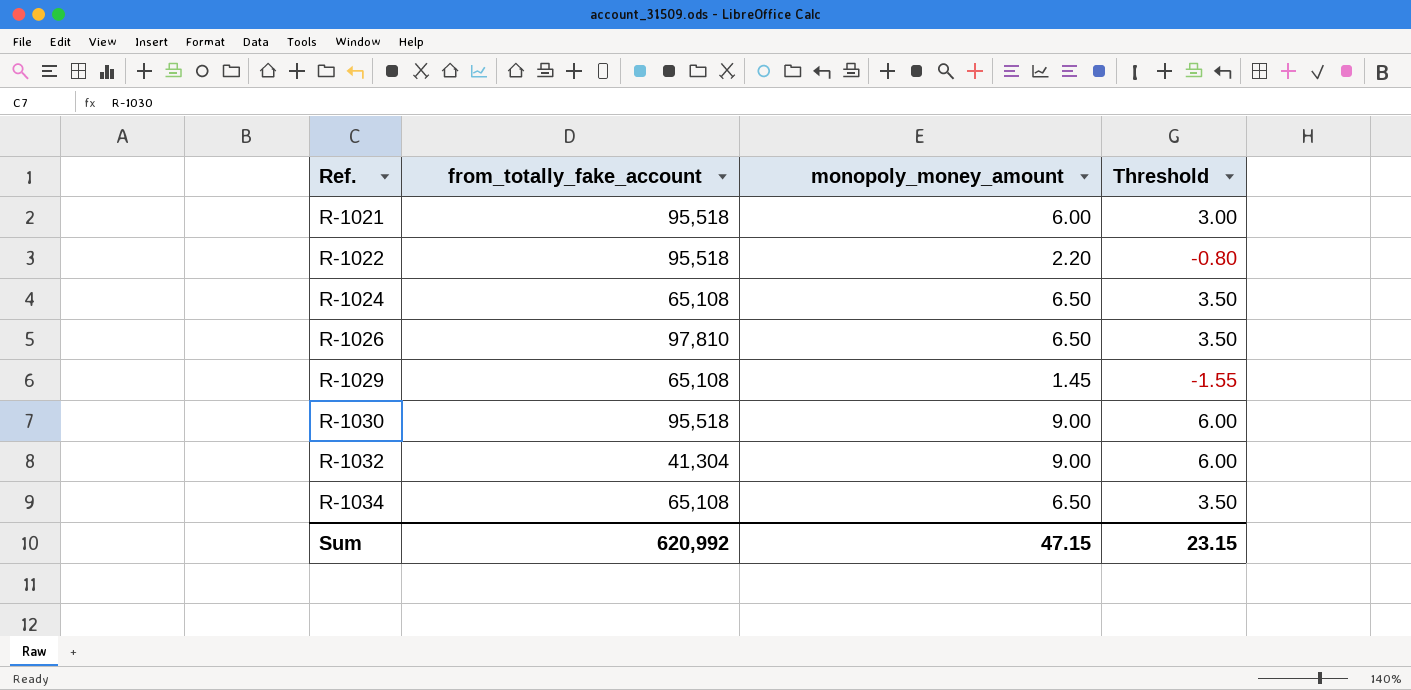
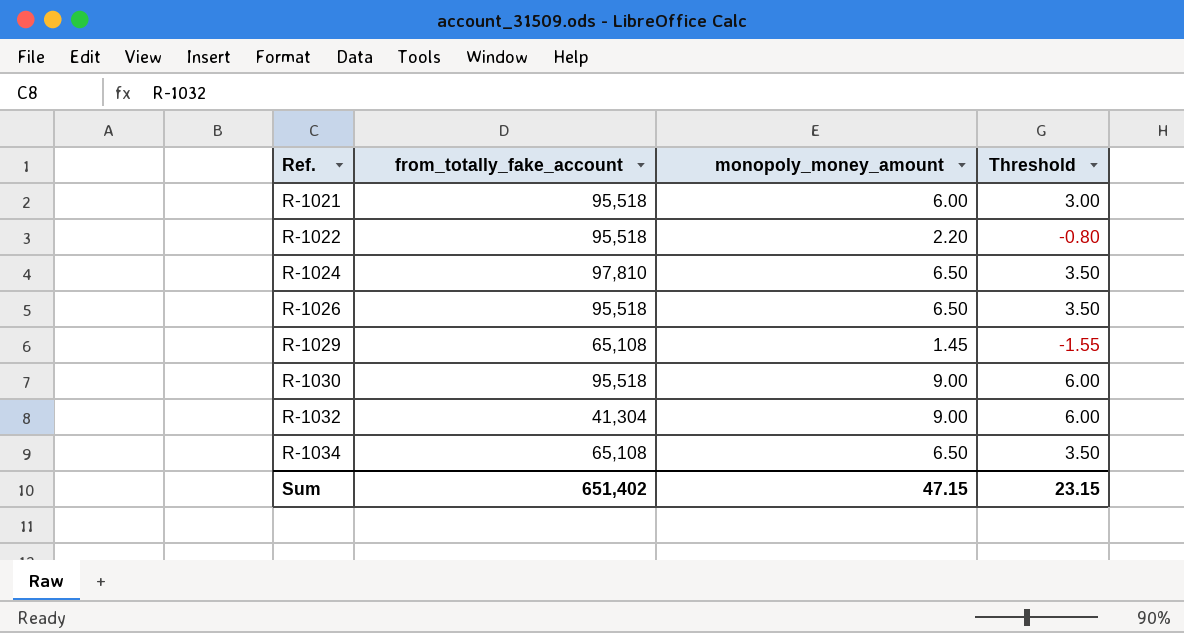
R-1024 | from_totally_fake_account: 65,108 -> 97,810
R-1026 | from_totally_fake_account: 97,810 -> 95,518
Sum | from_totally_fake_account: 620,992 -> 651,402

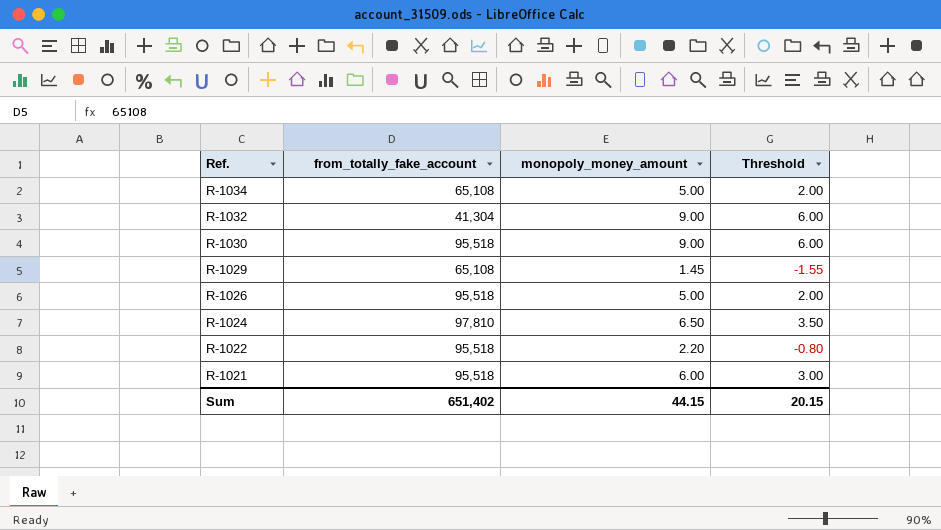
row order: Ref. ascending -> Ref. descending
R-1034 | monopoly_money_amount: 6.50 -> 5.00
R-1034 | Threshold: 3.50 -> 2.00
R-1026 | monopoly_money_amount: 6.50 -> 5.00
R-1026 | Threshold: 3.50 -> 2.00
Sum | monopoly_money_amount: 47.15 -> 44.15
Sum | Threshold: 23.15 -> 20.15

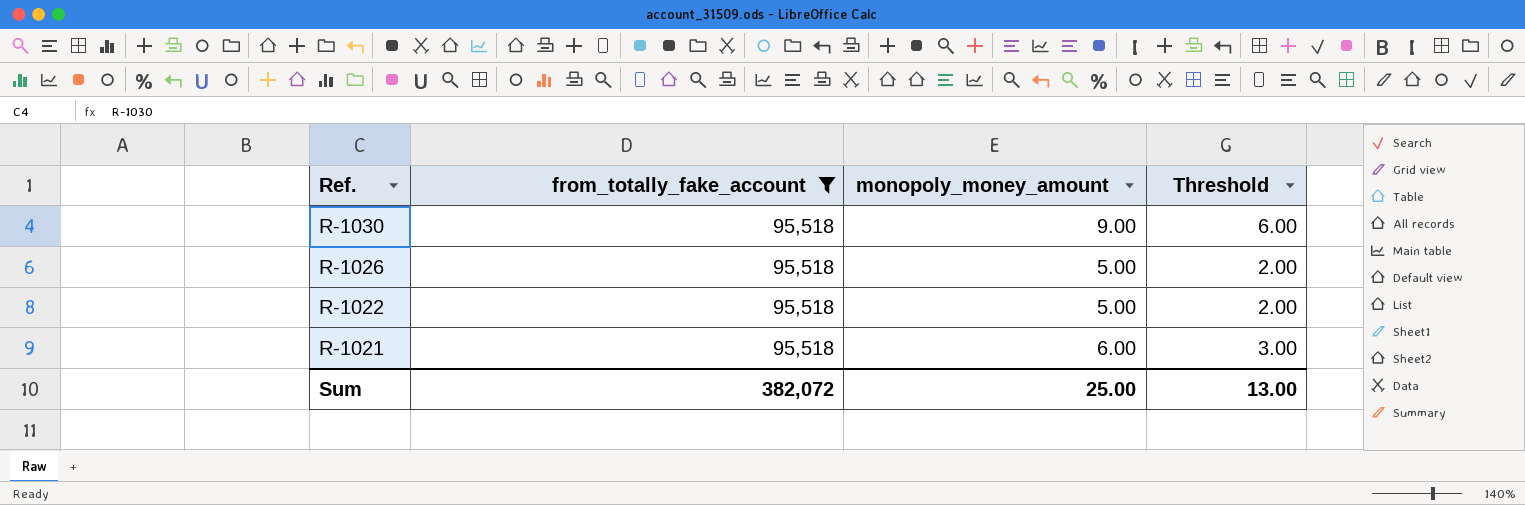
filter: none -> from_totally_fake_account = 95,518
R-1022 | monopoly_money_amount: 2.20 -> 5.00
R-1022 | Threshold: -0.80 -> 2.00
Sum | from_totally_fake_account: 651,402 -> 382,072
Sum | monopoly_money_amount: 44.15 -> 25.00
Sum | Threshold: 20.15 -> 13.00

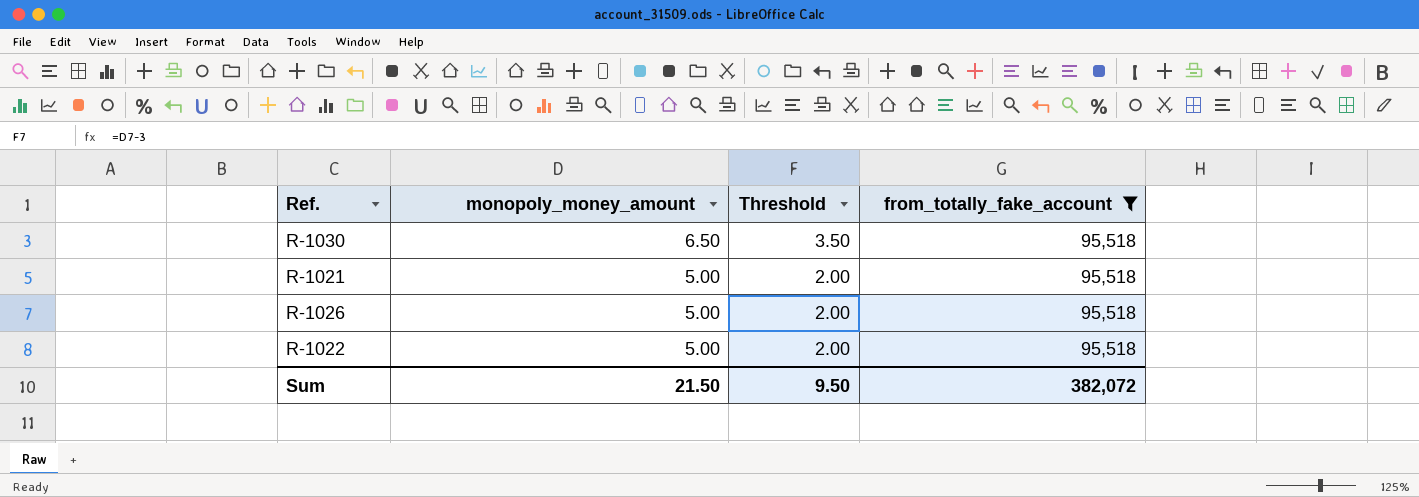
row order: Ref. descending -> monopoly_money_amount descending
column from_totally_fake_account | position: 2 -> 4
R-1030 | monopoly_money_amount: 9.00 -> 6.50
R-1030 | Threshold: 6.00 -> 3.50
R-1021 | monopoly_money_amount: 6.00 -> 5.00
R-1021 | Threshold: 3.00 -> 2.00
Sum | monopoly_money_amount: 25.00 -> 21.50
Sum | Threshold: 13.00 -> 9.50

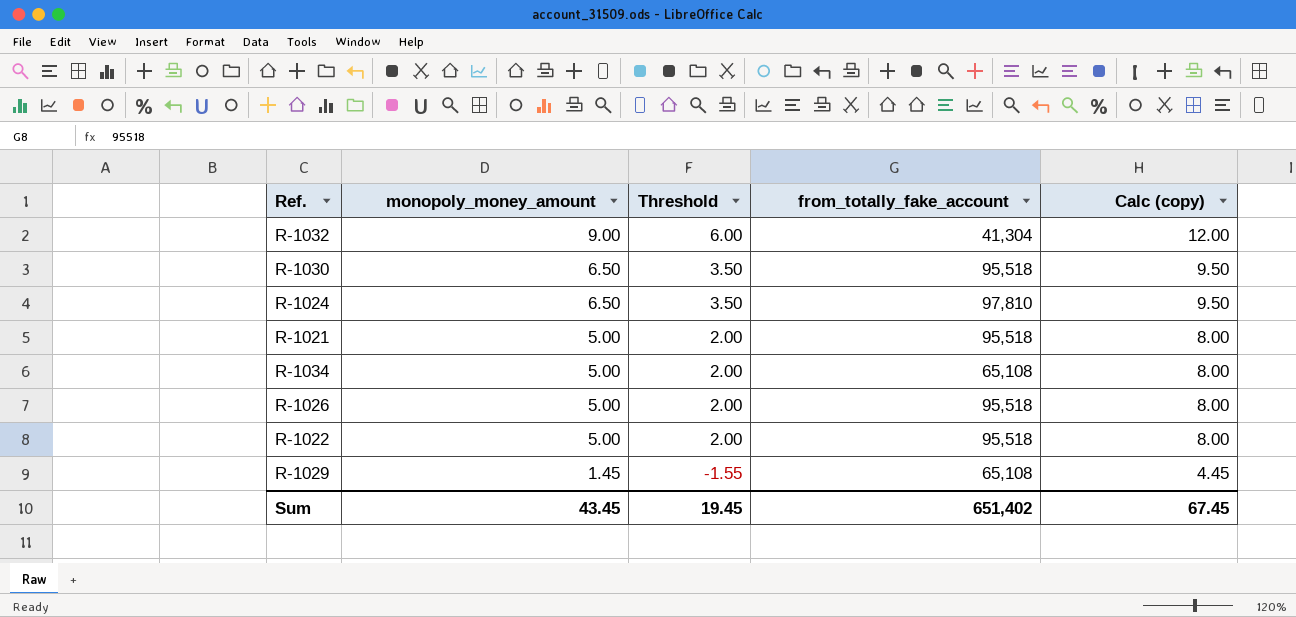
filter: from_totally_fake_account = 95,518 -> none
column Calc (copy) | formula: none -> [monopoly_money_amount] + 3
Sum | monopoly_money_amount: 21.50 -> 43.45
Sum | Threshold: 9.50 -> 19.45
Sum | from_totally_fake_account: 382,072 -> 651,402

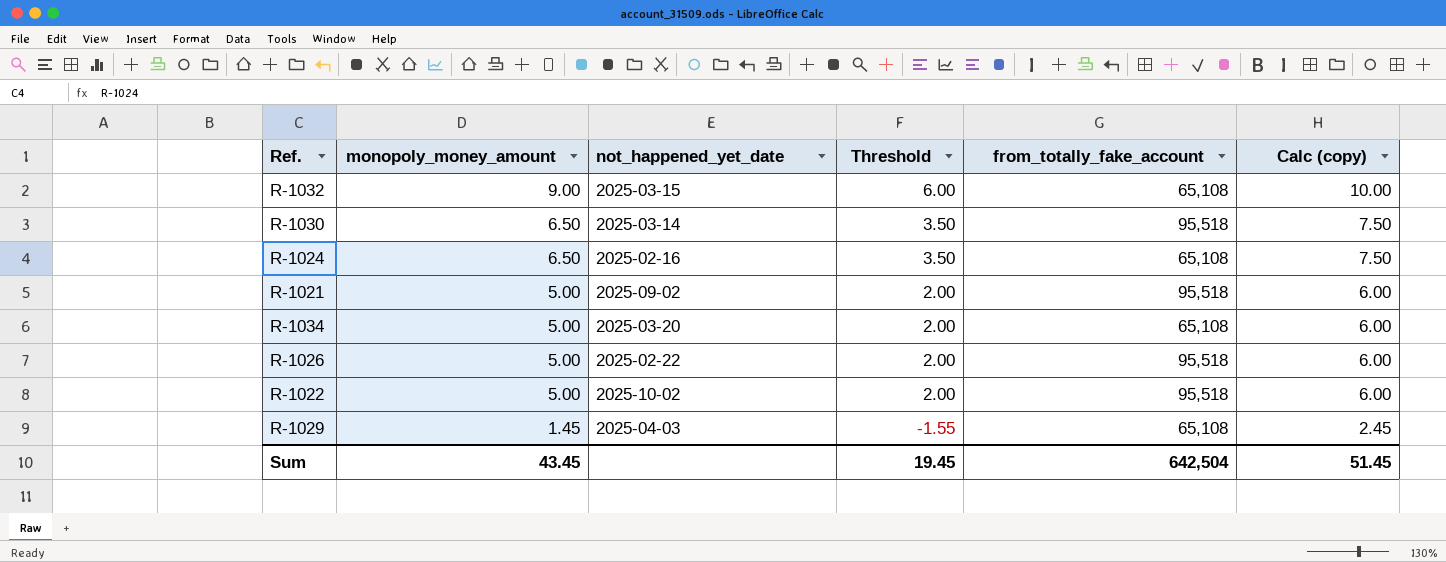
column not_happened_yet_date | position: none -> 3
column Calc (copy) | formula: [monopoly_money_amount] + 3 -> [monopoly_money_amount] + 1
R-1032 | from_totally_fake_account: 41,304 -> 65,108
R-1024 | from_totally_fake_account: 97,810 -> 65,108
Sum | from_totally_fake_account: 651,402 -> 642,504
Sum | Calc (copy): 67.45 -> 51.45

